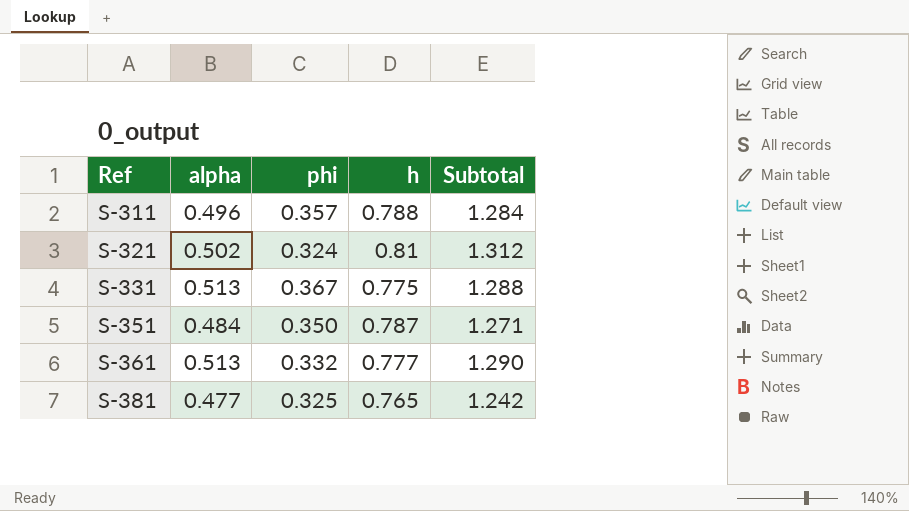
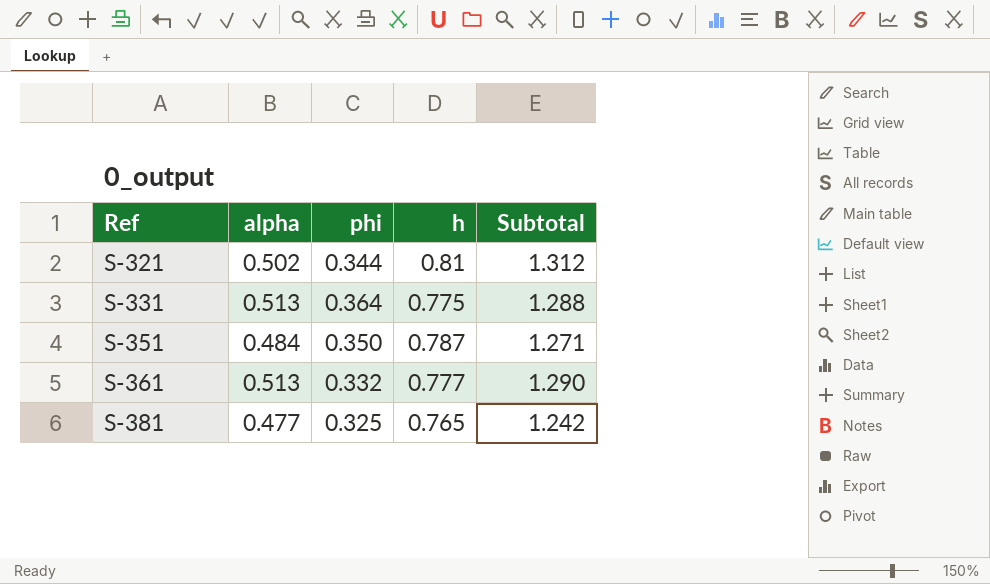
row S-311: 0.496 | 0.357 | 0.788 | 1.284 -> none
S-321 | phi: 0.324 -> 0.344
S-331 | phi: 0.367 -> 0.364

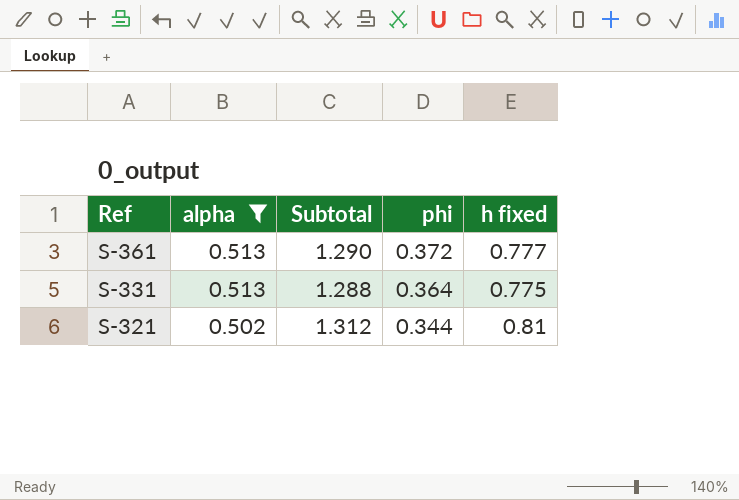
filter: none -> alpha >= 0.502
row order: Ref ascending -> Ref descending
column Subtotal | position: 5 -> 3
column name: h -> h fixed
S-361 | phi: 0.332 -> 0.372

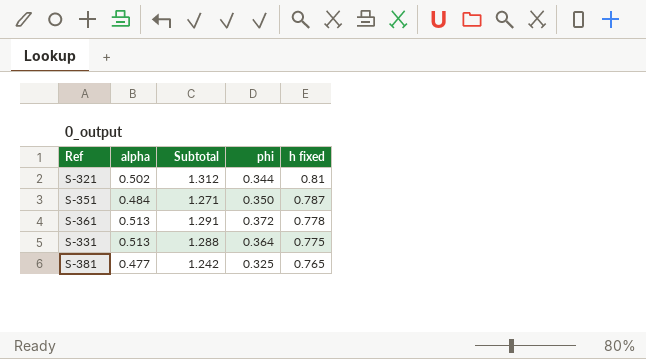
filter: alpha >= 0.502 -> none
row order: Ref descending -> h fixed descending
S-361 | Subtotal: 1.290 -> 1.291
S-361 | h fixed: 0.777 -> 0.778

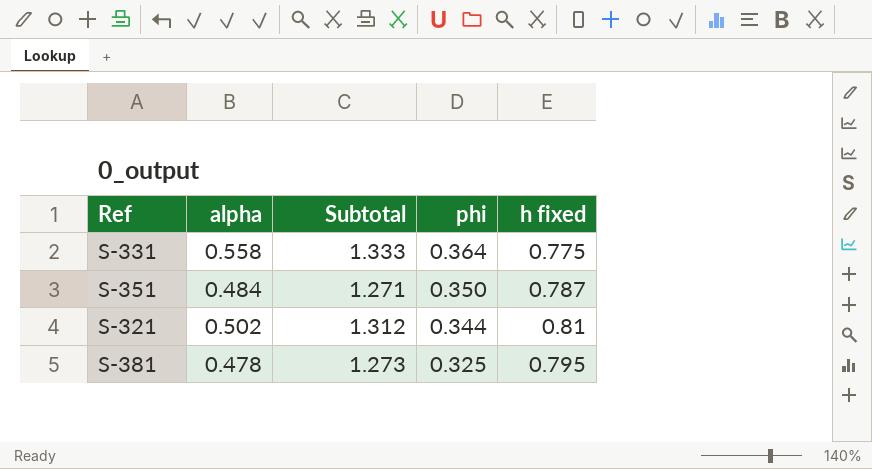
row order: h fixed descending -> phi descending
row S-361: 0.513 | 1.291 | 0.372 | 0.778 -> none
S-331 | alpha: 0.513 -> 0.558
S-331 | Subtotal: 1.288 -> 1.333
S-381 | alpha: 0.477 -> 0.478
S-381 | Subtotal: 1.242 -> 1.273
S-381 | h fixed: 0.765 -> 0.795

